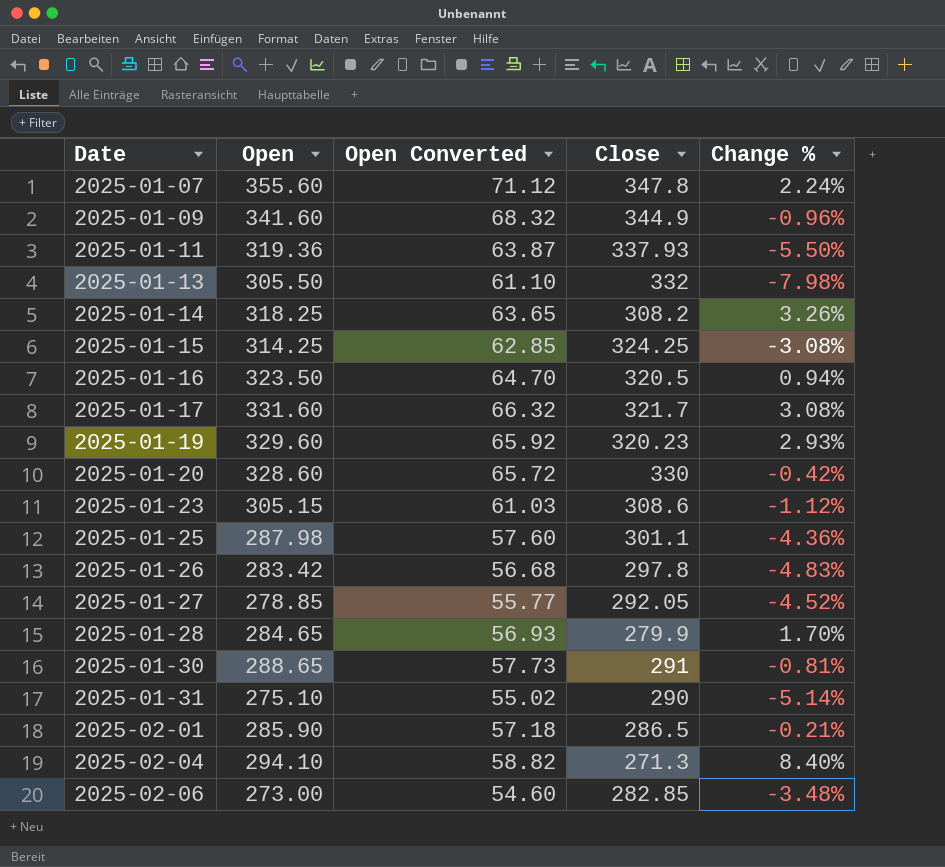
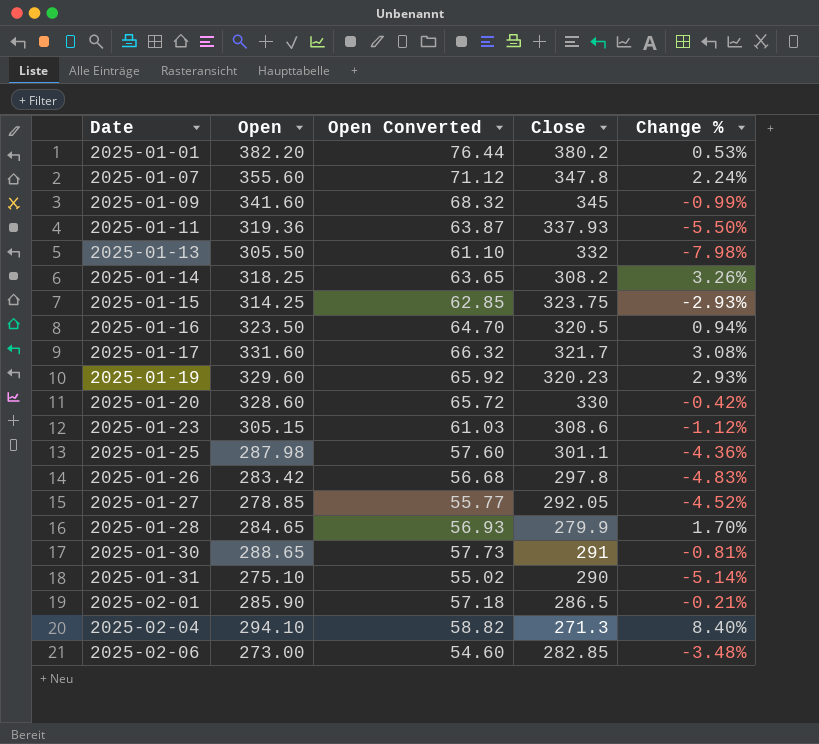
row 2025-01-01: none -> 382.20 | 76.44 | 380.2 | 0.53%
2025-01-09 | Close: 344.9 -> 345
2025-01-09 | Change %: -0.96% -> -0.99%
2025-01-15 | Close: 324.25 -> 323.75
2025-01-15 | Change %: -3.08% -> -2.93%

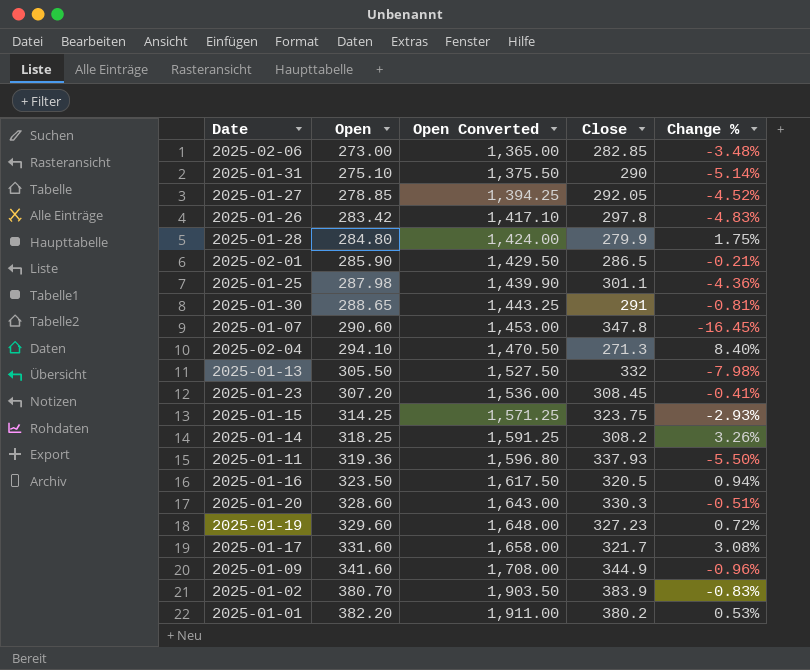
row order: Date ascending -> Open ascending
column Open Converted | formula: [Open] * 0.2 -> [Open] * 5
2025-01-28 | Open: 284.65 -> 284.80
2025-01-28 | Change %: 1.70% -> 1.75%
2025-01-07 | Open: 355.60 -> 290.60
2025-01-07 | Change %: 2.24% -> -16.45%
2025-01-23 | Open: 305.15 -> 307.20
2025-01-23 | Close: 308.6 -> 308.45
2025-01-23 | Change %: -1.12% -> -0.41%
2025-01-20 | Close: 330 -> 330.3
2025-01-20 | Change %: -0.42% -> -0.51%
2025-01-19 | Close: 320.23 -> 327.23
2025-01-19 | Change %: 2.93% -> 0.72%
2025-01-09 | Close: 345 -> 344.9
2025-01-09 | Change %: -0.99% -> -0.96%
row 2025-01-02: none -> 380.70 | 1,903.50 | 383.9 | -0.83%

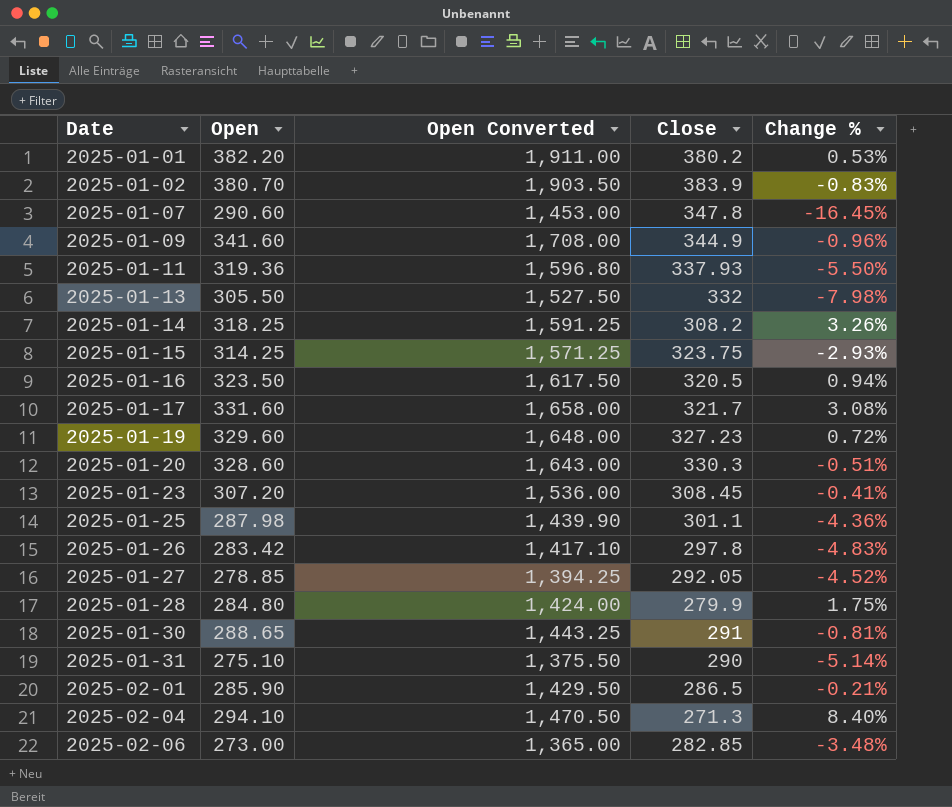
row order: Open ascending -> Date ascending

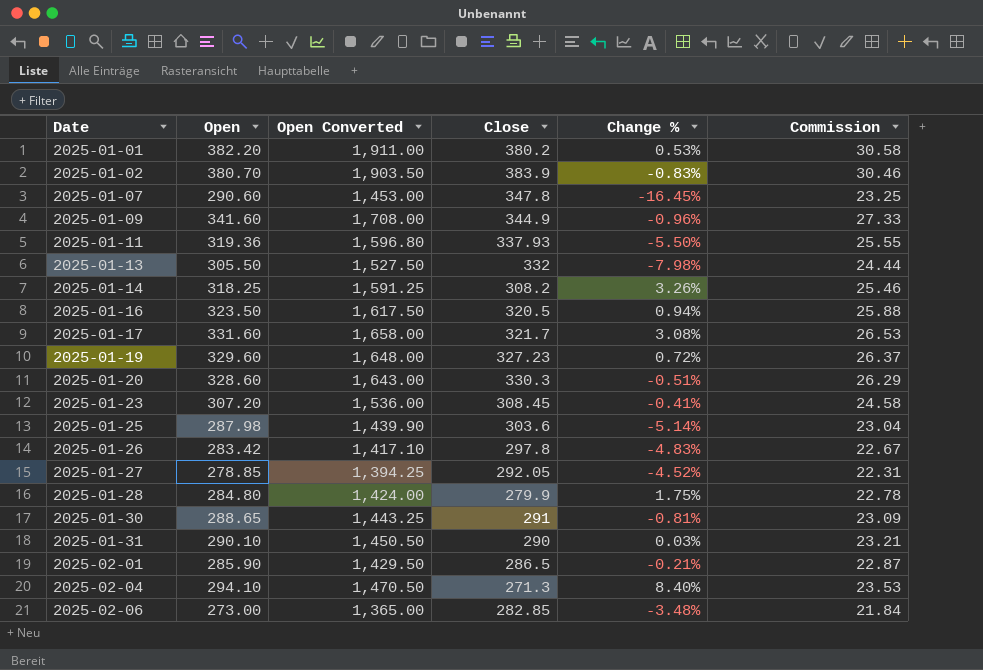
column Commission | formula: none -> [Open] * 0.08
row 2025-01-15: 314.25 | 1,571.25 | 323.75 | -2.93% -> none
2025-01-25 | Close: 301.1 -> 303.6
2025-01-25 | Change %: -4.36% -> -5.14%
2025-01-31 | Open: 275.10 -> 290.10
2025-01-31 | Open Converted: 1,375.50 -> 1,450.50
2025-01-31 | Change %: -5.14% -> 0.03%

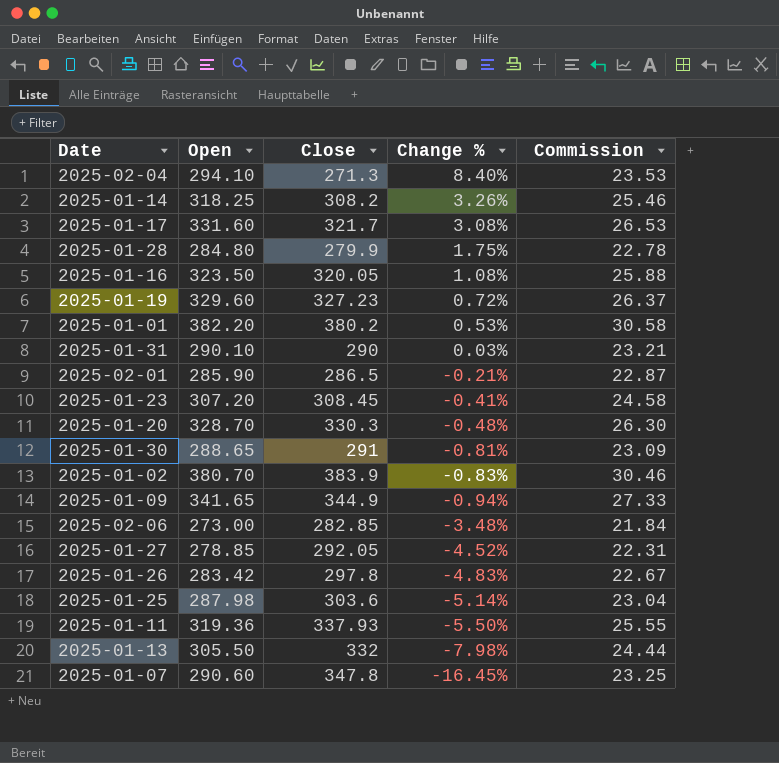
row order: Date ascending -> Change % descending
column Open Converted | formula: [Open] * 5 -> none
2025-01-16 | Close: 320.5 -> 320.05
2025-01-16 | Change %: 0.94% -> 1.08%
2025-01-20 | Open: 328.60 -> 328.70
2025-01-20 | Change %: -0.51% -> -0.48%
2025-01-20 | Commission: 26.29 -> 26.30
2025-01-09 | Open: 341.60 -> 341.65
2025-01-09 | Change %: -0.96% -> -0.94%

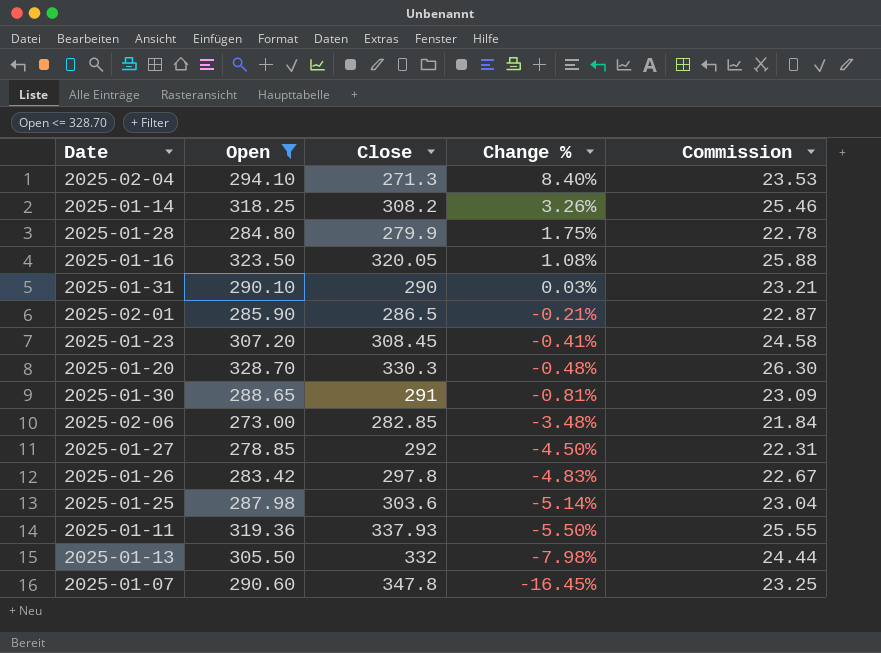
filter: none -> Open <= 328.70
2025-01-27 | Close: 292.05 -> 292
2025-01-27 | Change %: -4.52% -> -4.50%

